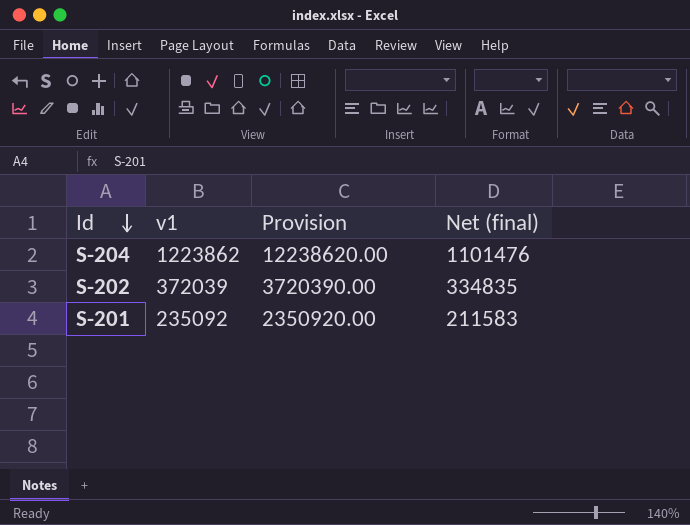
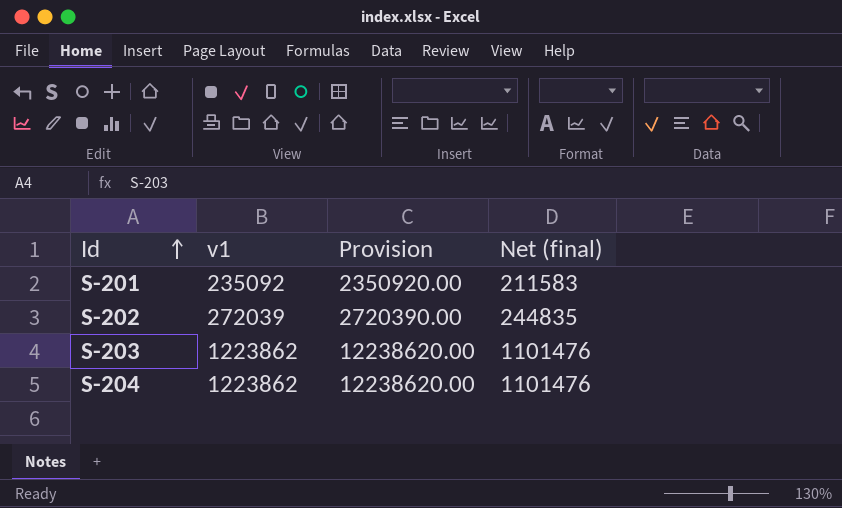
row order: Id descending -> Id ascending
S-202 | v1: 372039 -> 272039
S-202 | Provision: 3720390.00 -> 2720390.00
S-202 | Net (final): 334835 -> 244835
row S-203: none -> 1223862 | 12238620.00 | 1101476

